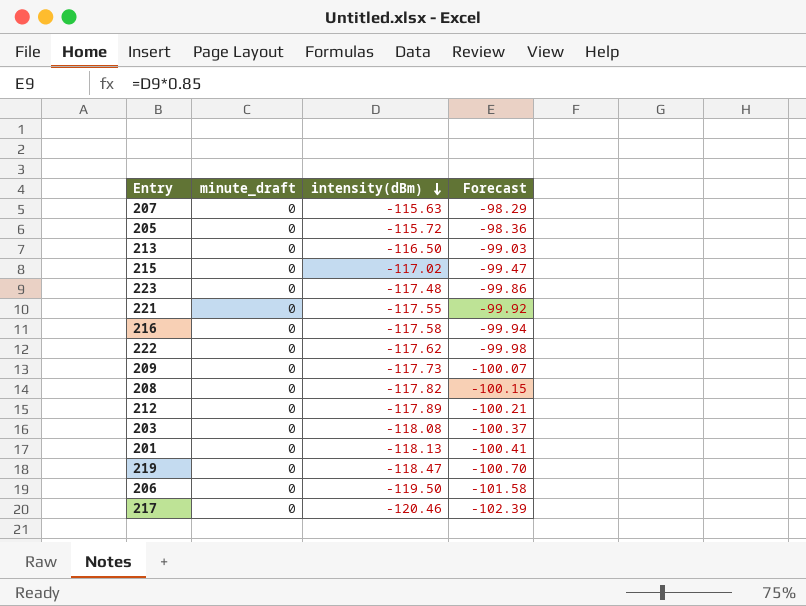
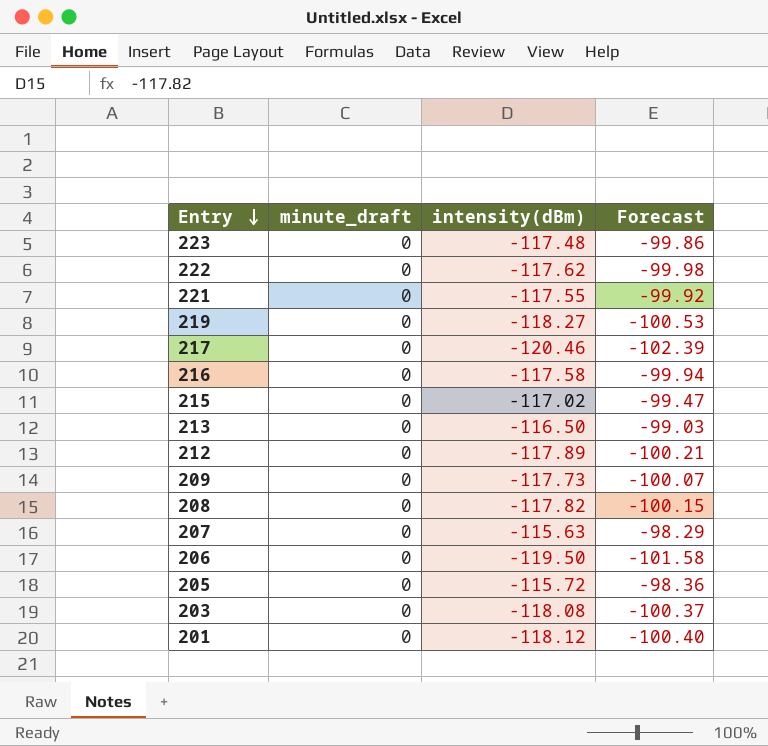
row order: intensity(dBm) descending -> Entry descending
219 | intensity(dBm): -118.47 -> -118.27
219 | Forecast: -100.70 -> -100.53
201 | intensity(dBm): -118.13 -> -118.12
201 | Forecast: -100.41 -> -100.40

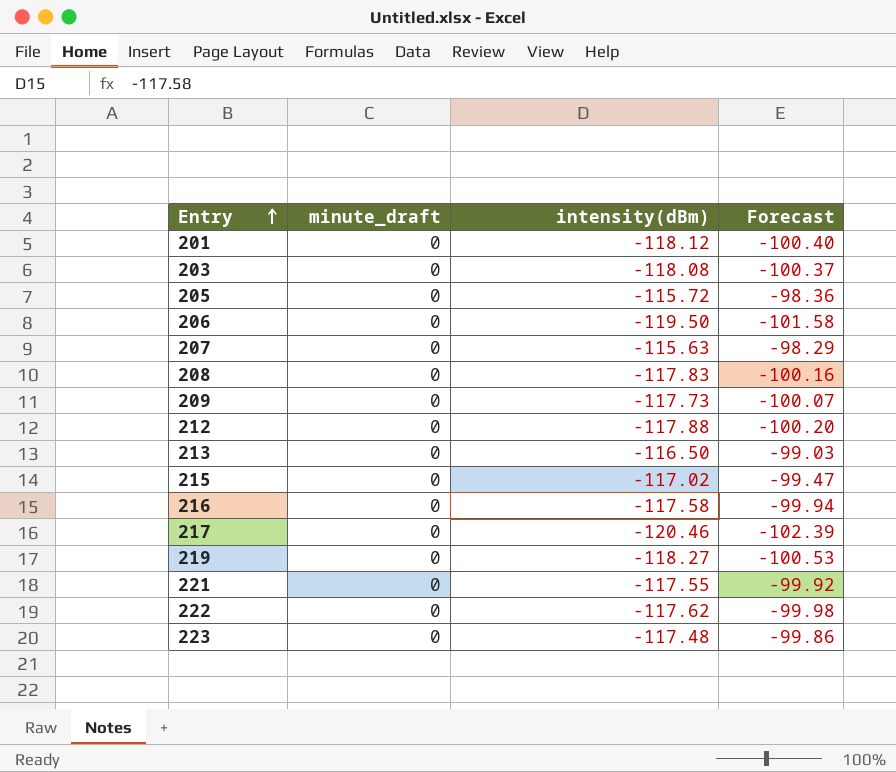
row order: Entry descending -> Entry ascending
208 | intensity(dBm): -117.82 -> -117.83
208 | Forecast: -100.15 -> -100.16
212 | intensity(dBm): -117.89 -> -117.88
212 | Forecast: -100.21 -> -100.20

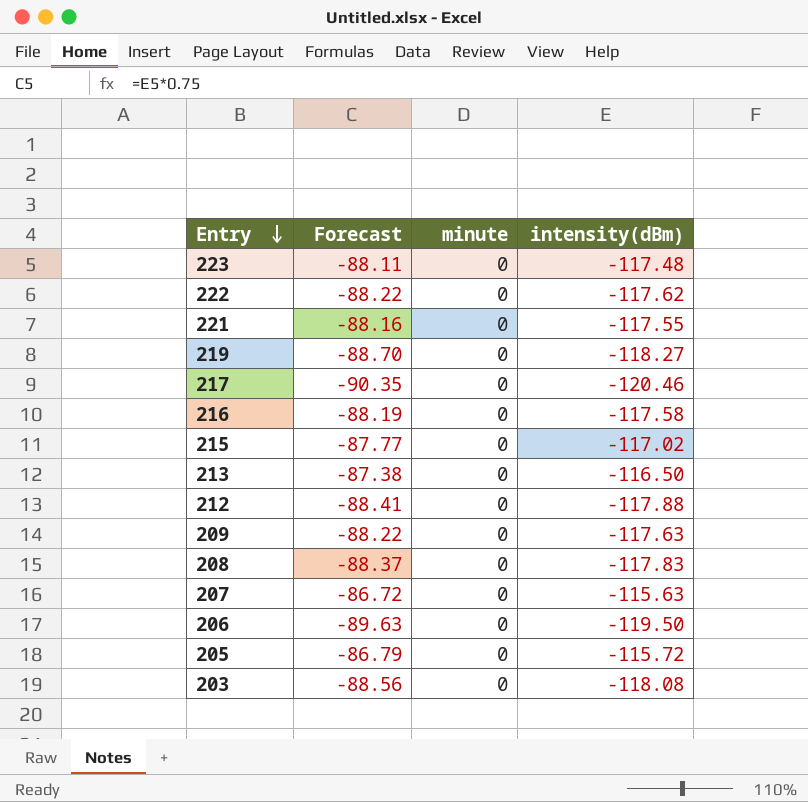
row order: Entry ascending -> Entry descending
column Forecast | formula: [intensity(dBm)] * 0.85 -> [intensity(dBm)] * 0.75
column Forecast | position: 4 -> 2
column name: minute_draft -> minute
row 201: 0 | -118.12 | -100.40 -> none
209 | intensity(dBm): -117.73 -> -117.63

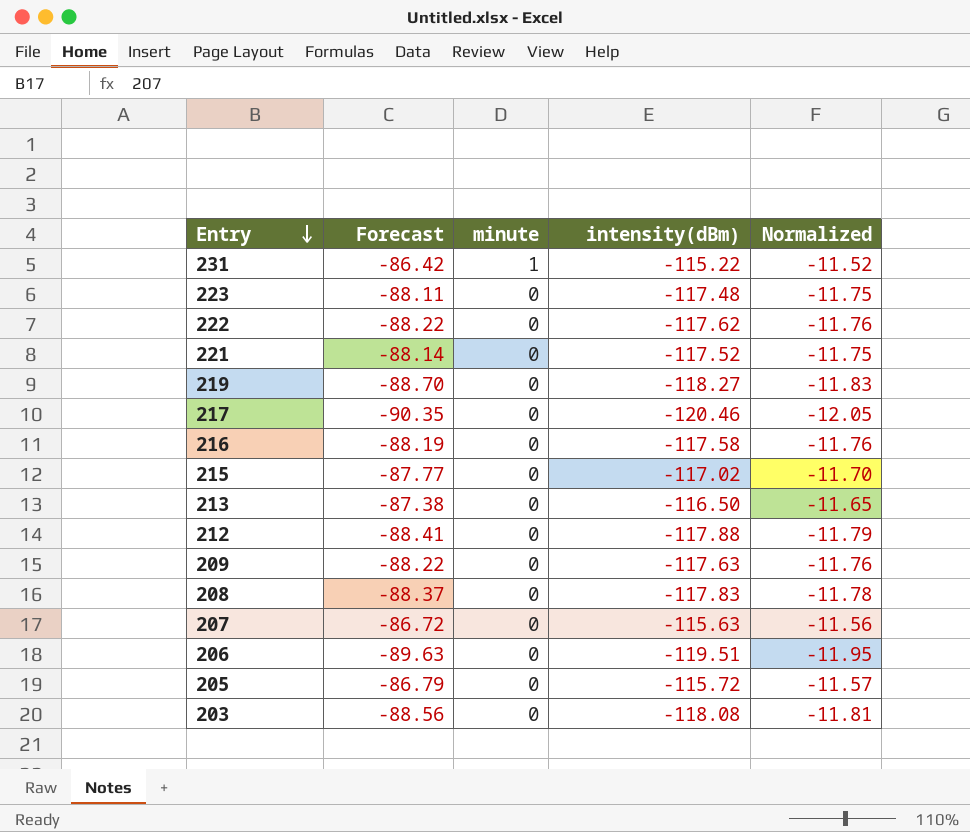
column Normalized | formula: none -> [intensity(dBm)] * 0.1
row 231: none -> -86.42 | 1 | -115.22 | -11.52
221 | Forecast: -88.16 -> -88.14
221 | intensity(dBm): -117.55 -> -117.52
206 | intensity(dBm): -119.50 -> -119.51

